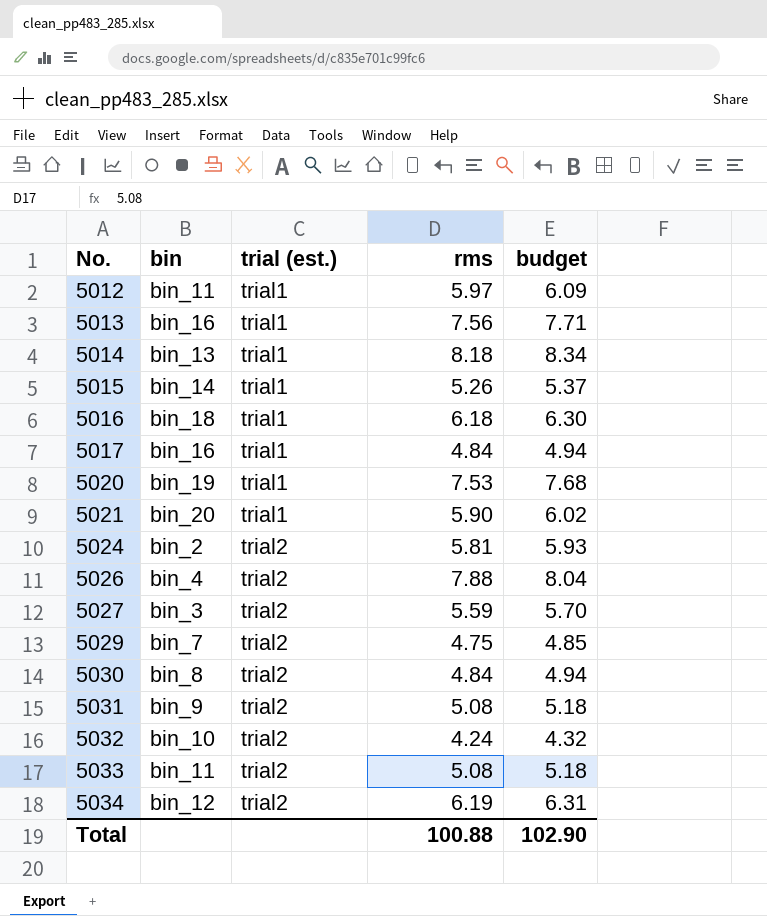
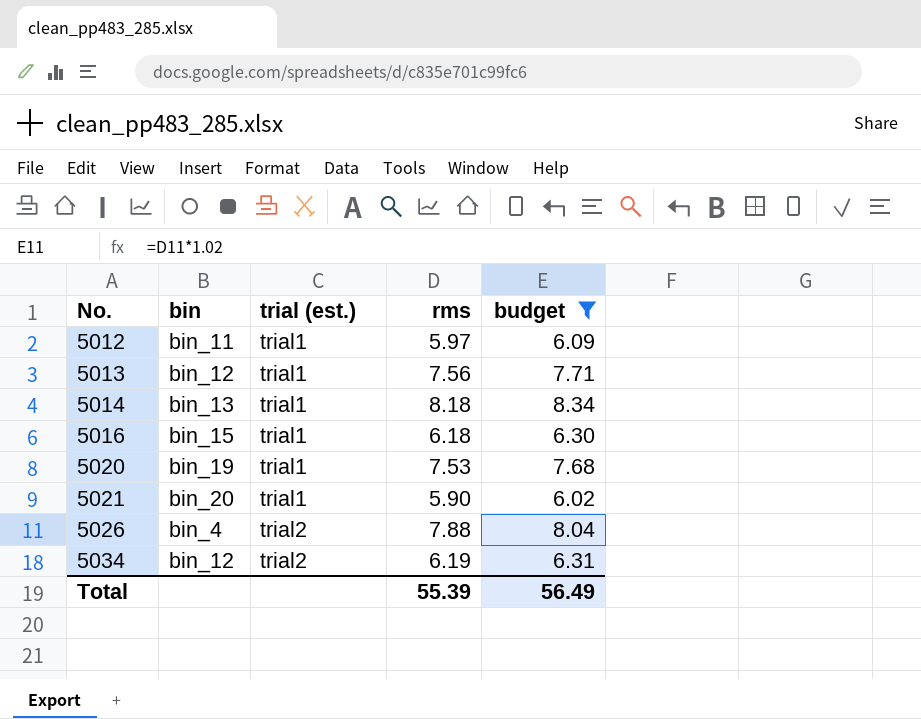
filter: none -> budget >= 6.02
5013 | bin: bin_16 -> bin_12
5016 | bin: bin_18 -> bin_15
Total | rms: 100.88 -> 55.39
Total | budget: 102.90 -> 56.49

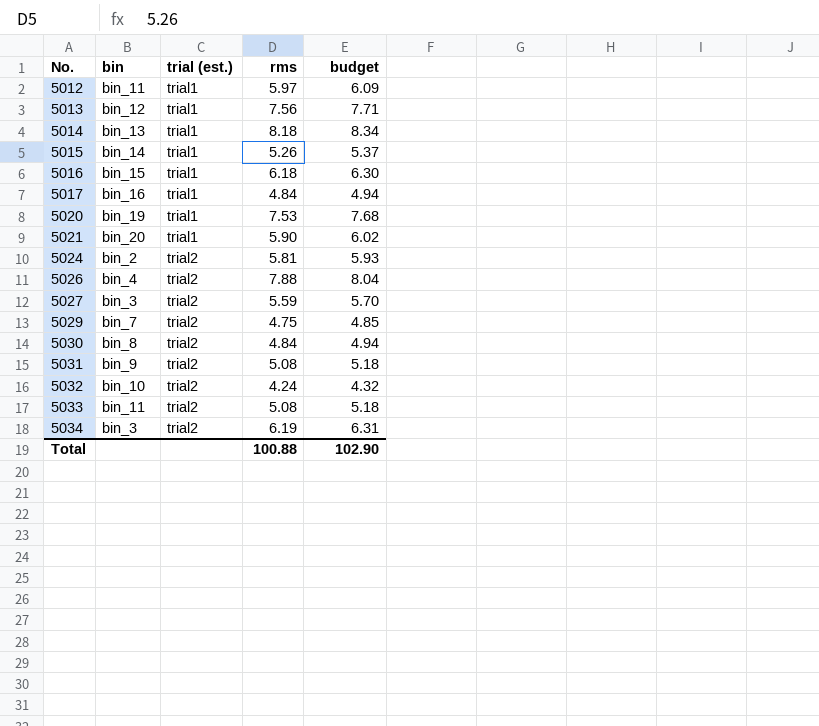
filter: budget >= 6.02 -> none
5034 | bin: bin_12 -> bin_3
Total | rms: 55.39 -> 100.88
Total | budget: 56.49 -> 102.90

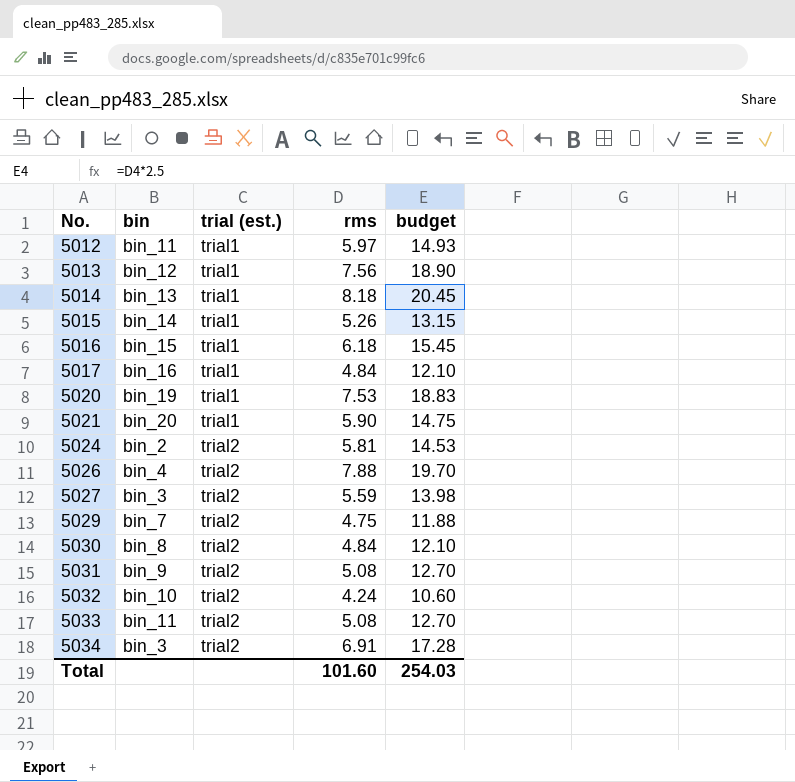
column budget | formula: [rms] * 1.02 -> [rms] * 2.5
5034 | rms: 6.19 -> 6.91
Total | rms: 100.88 -> 101.60
Total | budget: 102.90 -> 254.03

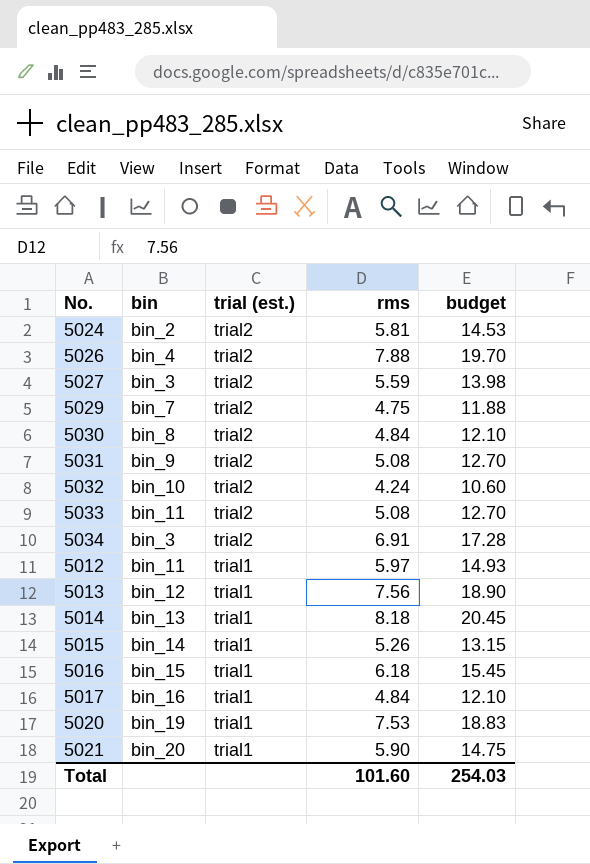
row order: No. ascending -> trial (est.) descending

